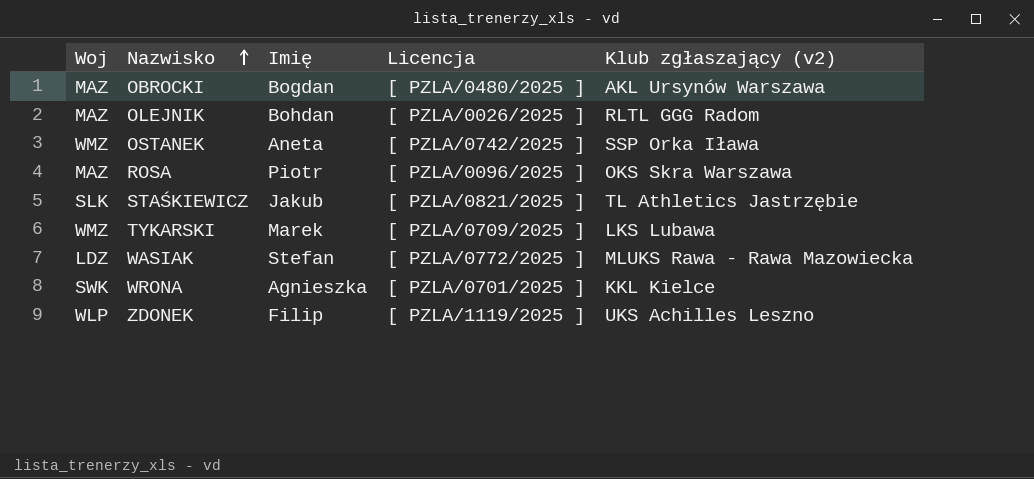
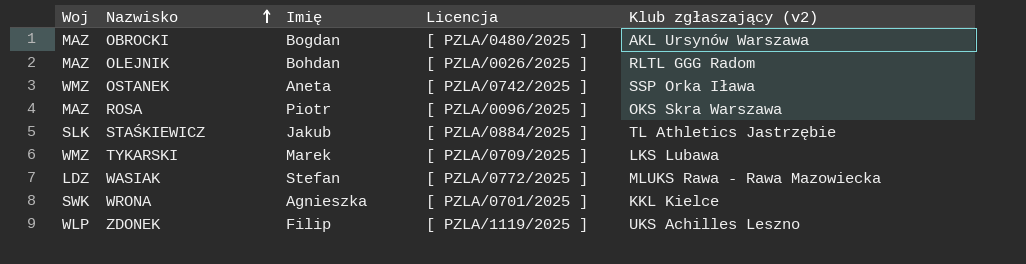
STAŚKIEWICZ | Licencja: [ PZLA/0821/2025 ] -> [ PZLA/0884/2025 ]

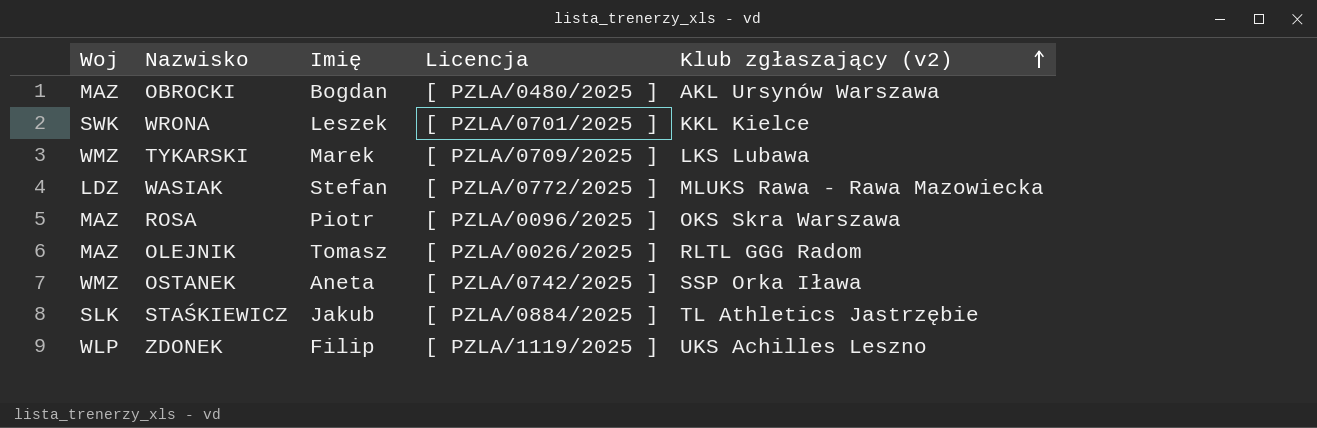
row order: Nazwisko ascending -> Klub zgłaszający (v2) ascending
WRONA | Imię: Agnieszka -> Leszek
OLEJNIK | Imię: Bohdan -> Tomasz

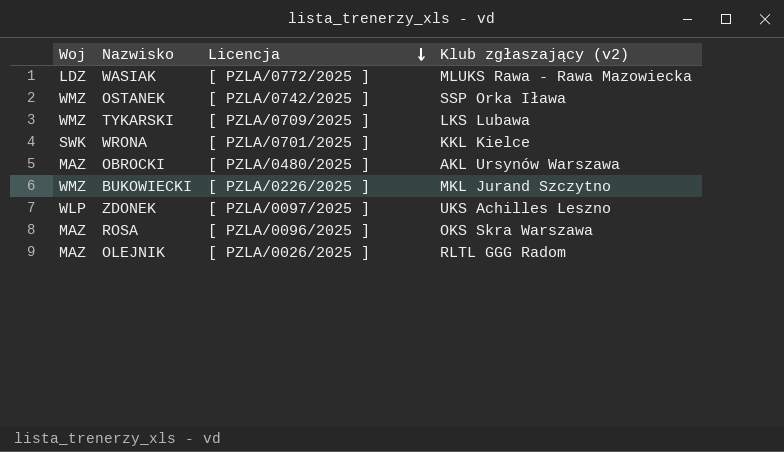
row order: Klub zgłaszający (v2) ascending -> Licencja descending
column Imię | position: 3 -> none
row STAŚKIEWICZ: SLK | Jakub | [ PZLA/0884/2025 ] | TL Athletics Jastrzębie -> none
row BUKOWIECKI: none -> WMZ | [ PZLA/0226/2025 ] | MKL Jurand Szczytno
ZDONEK | Licencja: [ PZLA/1119/2025 ] -> [ PZLA/0097/2025 ]

